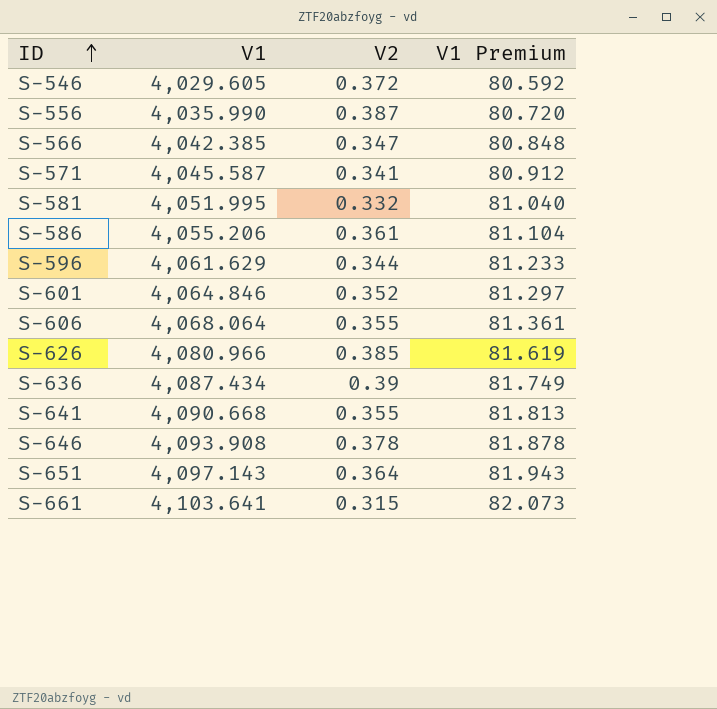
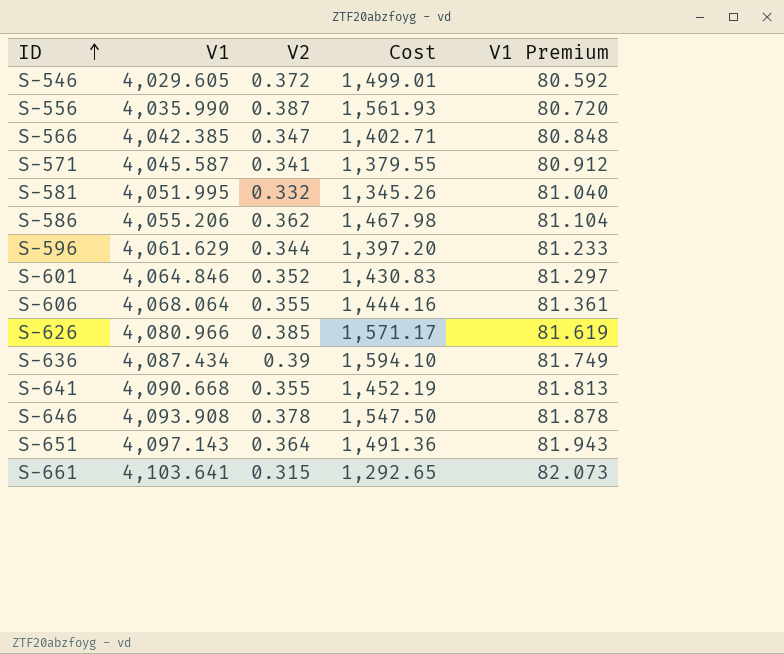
column Cost | formula: none -> [V1] * [V2]
S-586 | V2: 0.361 -> 0.362

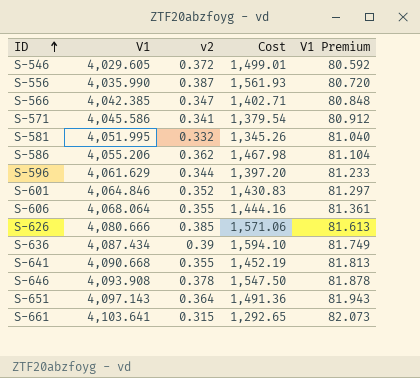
column name: V2 -> v2
S-571 | V1: 4,045.587 -> 4,045.586
S-571 | Cost: 1,379.55 -> 1,379.54
S-626 | V1: 4,080.966 -> 4,080.666
S-626 | Cost: 1,571.17 -> 1,571.06
S-626 | V1 Premium: 81.619 -> 81.613

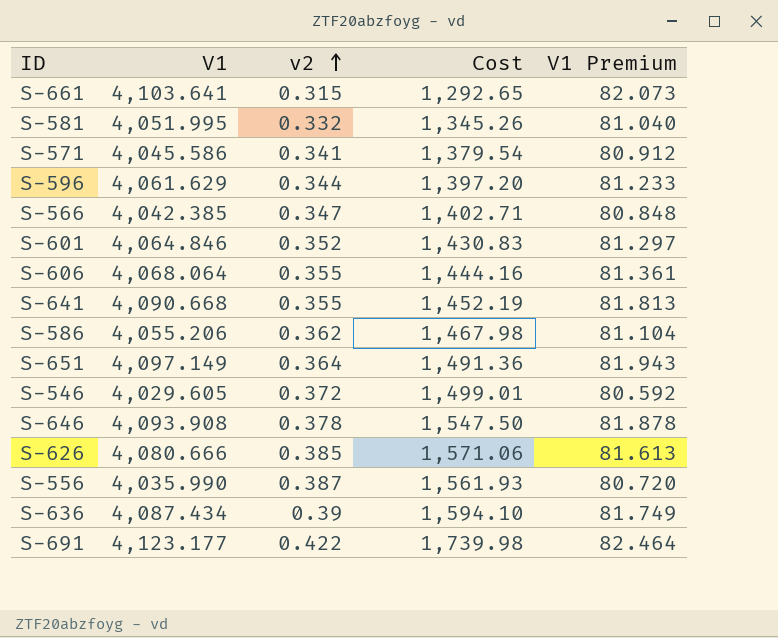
row order: ID ascending -> v2 ascending
S-651 | V1: 4,097.143 -> 4,097.149
row S-691: none -> 4,123.177 | 0.422 | 1,739.98 | 82.464

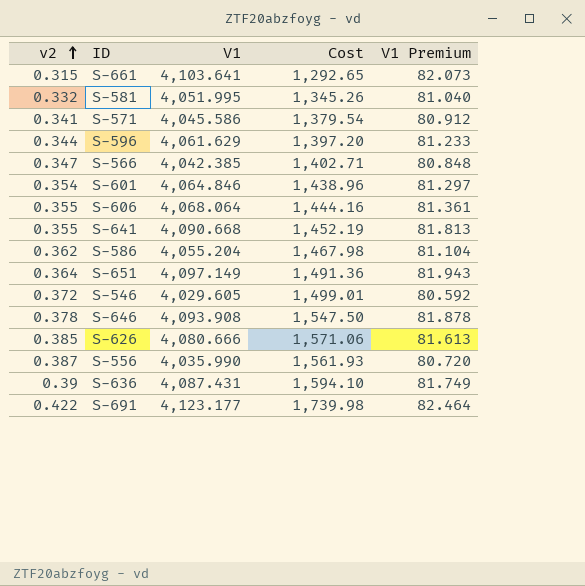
column v2 | position: 3 -> 1
S-601 | v2: 0.352 -> 0.354
S-601 | Cost: 1,430.83 -> 1,438.96
S-586 | V1: 4,055.206 -> 4,055.204
S-636 | V1: 4,087.434 -> 4,087.431

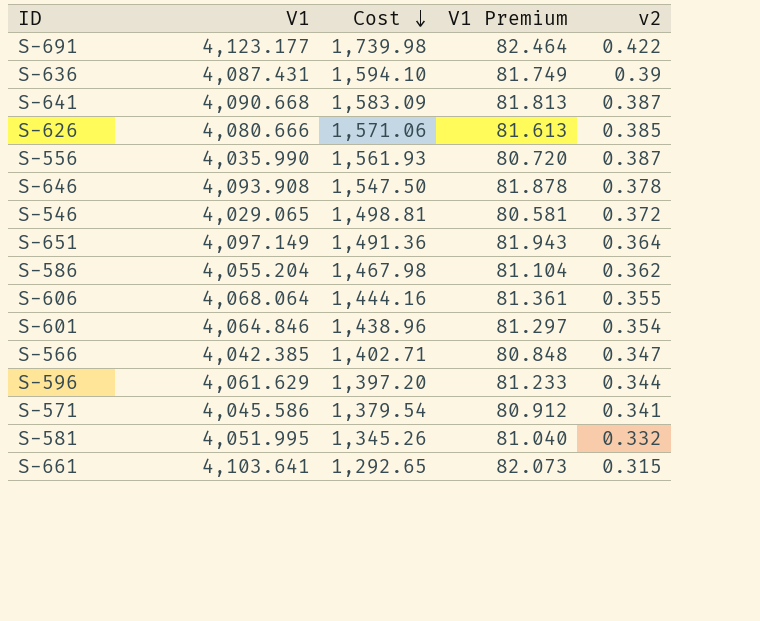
row order: v2 ascending -> Cost descending
column v2 | position: 1 -> 5
S-641 | Cost: 1,452.19 -> 1,583.09
S-641 | v2: 0.355 -> 0.387
S-546 | V1: 4,029.605 -> 4,029.065
S-546 | Cost: 1,499.01 -> 1,498.81
S-546 | V1 Premium: 80.592 -> 80.581

